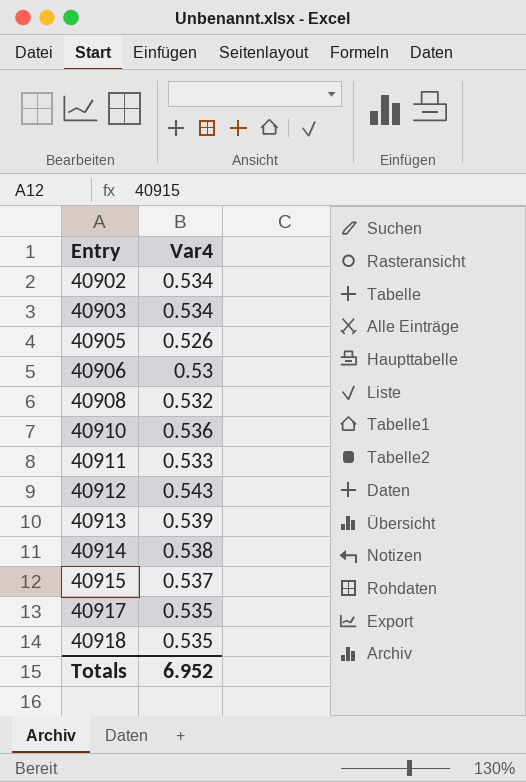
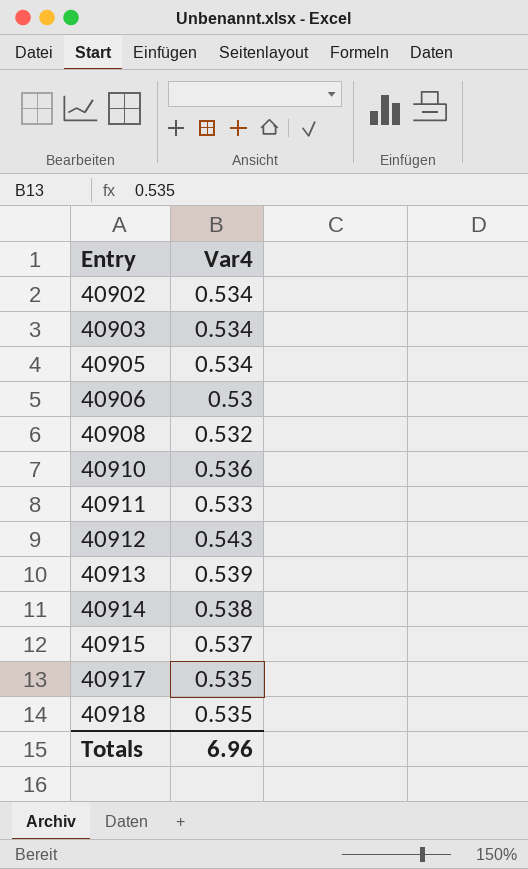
40905 | Var4: 0.526 -> 0.534
Totals | Var4: 6.952 -> 6.96

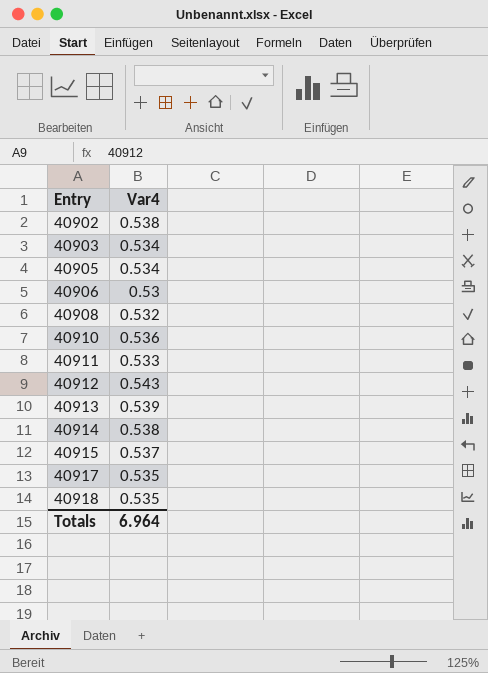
40902 | Var4: 0.534 -> 0.538
Totals | Var4: 6.96 -> 6.964

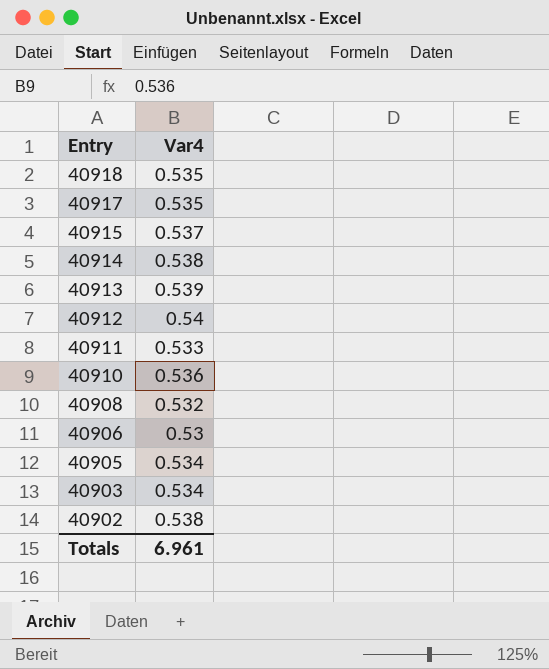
row order: Entry ascending -> Entry descending
40912 | Var4: 0.543 -> 0.54
Totals | Var4: 6.964 -> 6.961

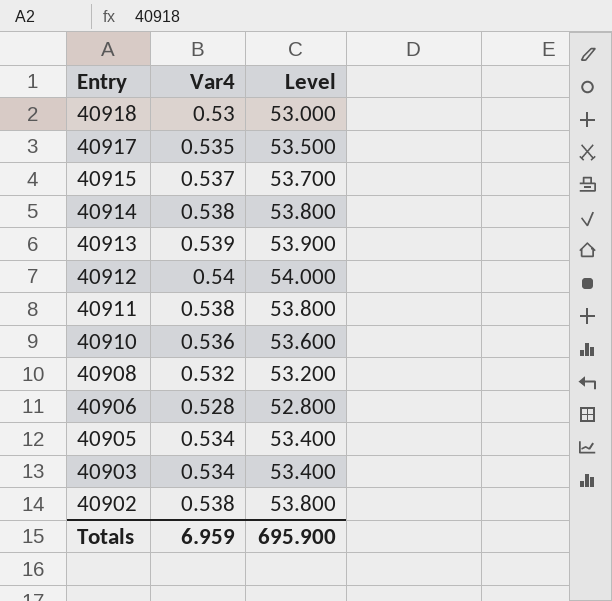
column Level | formula: none -> [Var4] * 100
40918 | Var4: 0.535 -> 0.53
40911 | Var4: 0.533 -> 0.538
40906 | Var4: 0.53 -> 0.528
Totals | Var4: 6.961 -> 6.959

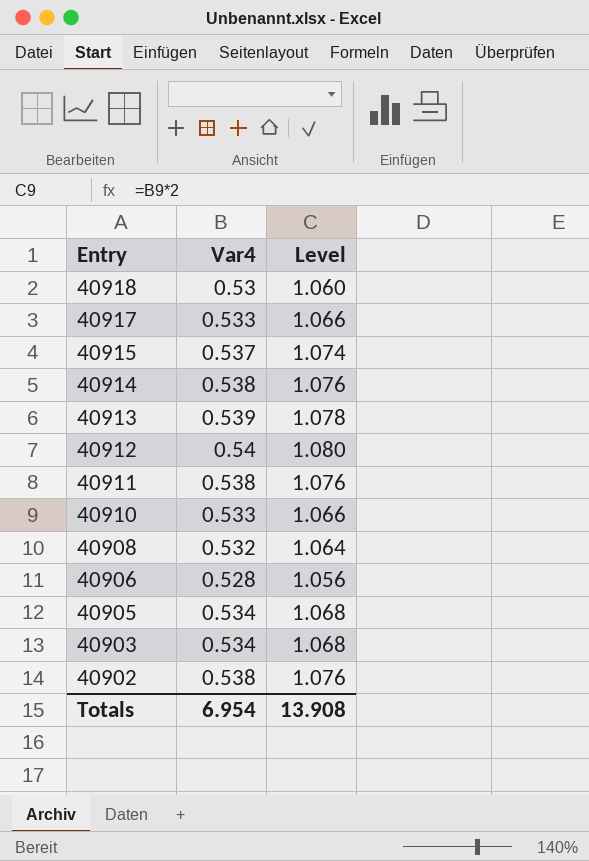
column Level | formula: [Var4] * 100 -> [Var4] * 2
40917 | Var4: 0.535 -> 0.533
40910 | Var4: 0.536 -> 0.533
Totals | Var4: 6.959 -> 6.954
Totals | Level: 695.900 -> 13.908

